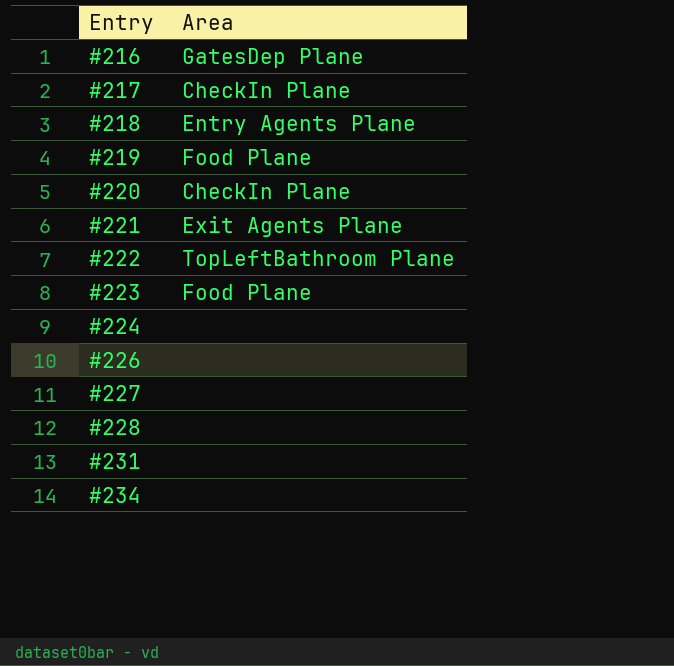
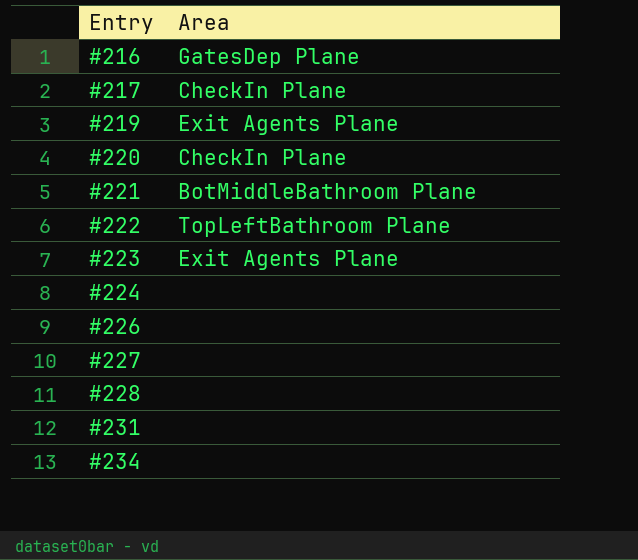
row #218: Entry Agents Plane -> none
#219 | Area: Food Plane -> Exit Agents Plane
#221 | Area: Exit Agents Plane -> BotMiddleBathroom Plane
#223 | Area: Food Plane -> Exit Agents Plane

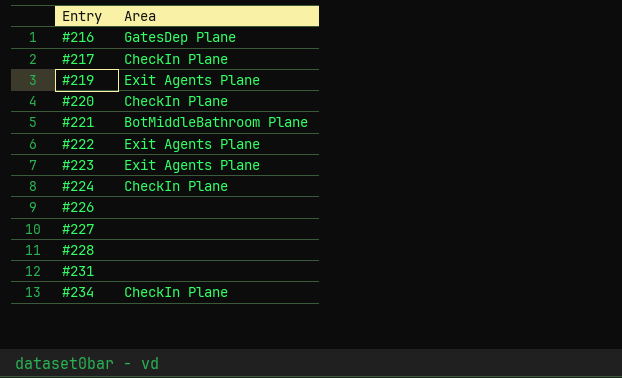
#222 | Area: TopLeftBathroom Plane -> Exit Agents Plane
#224 | Area: none -> CheckIn Plane
#234 | Area: none -> CheckIn Plane

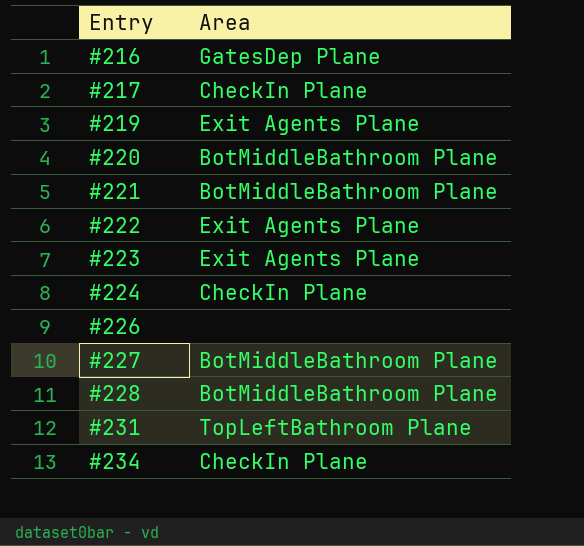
#220 | Area: CheckIn Plane -> BotMiddleBathroom Plane
#227 | Area: none -> BotMiddleBathroom Plane
#228 | Area: none -> BotMiddleBathroom Plane
#231 | Area: none -> TopLeftBathroom Plane

